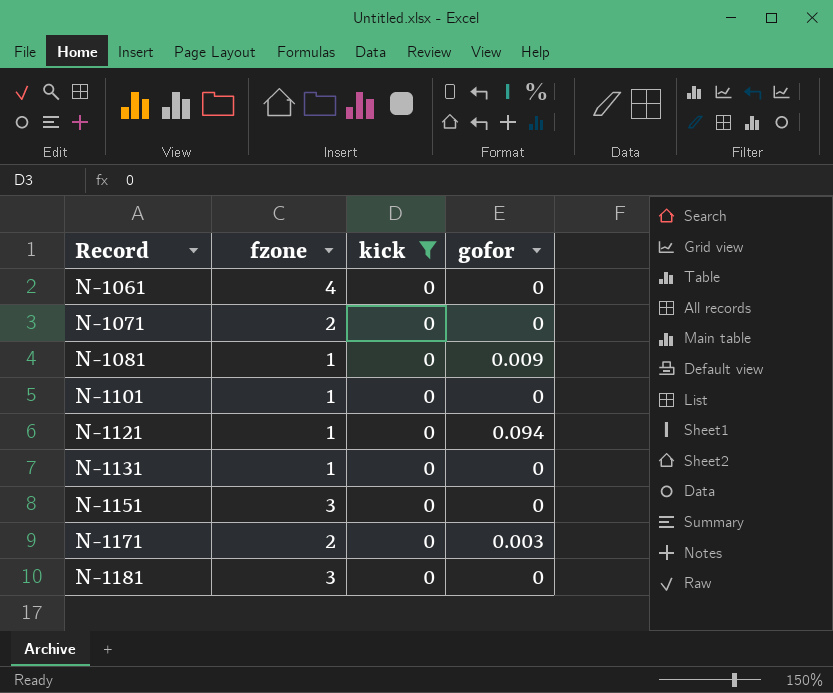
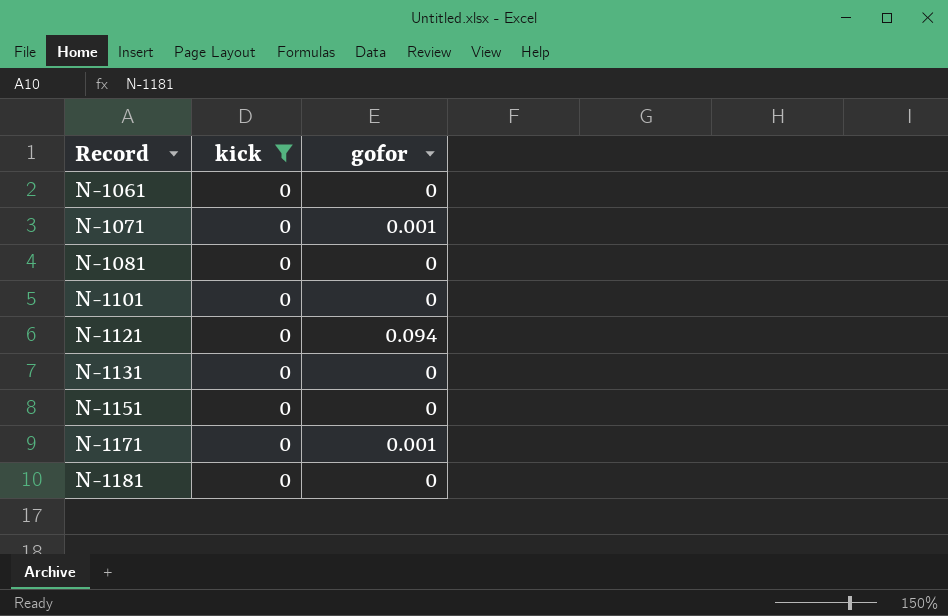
column fzone | position: 2 -> none
N-1071 | gofor: 0 -> 0.001
N-1081 | gofor: 0.009 -> 0
N-1171 | gofor: 0.003 -> 0.001

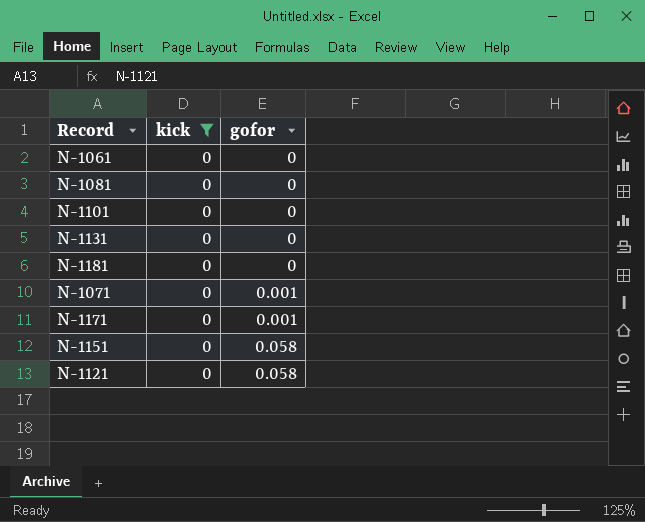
row order: Record ascending -> gofor ascending
N-1151 | gofor: 0 -> 0.058
N-1121 | gofor: 0.094 -> 0.058

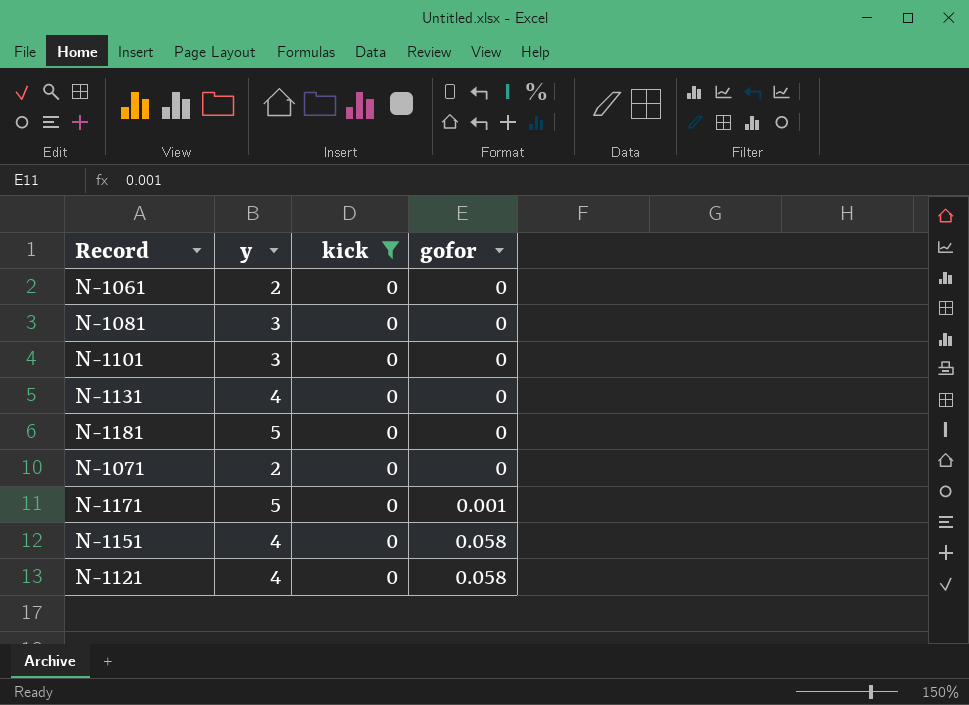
column y | position: none -> 2
N-1071 | gofor: 0.001 -> 0

